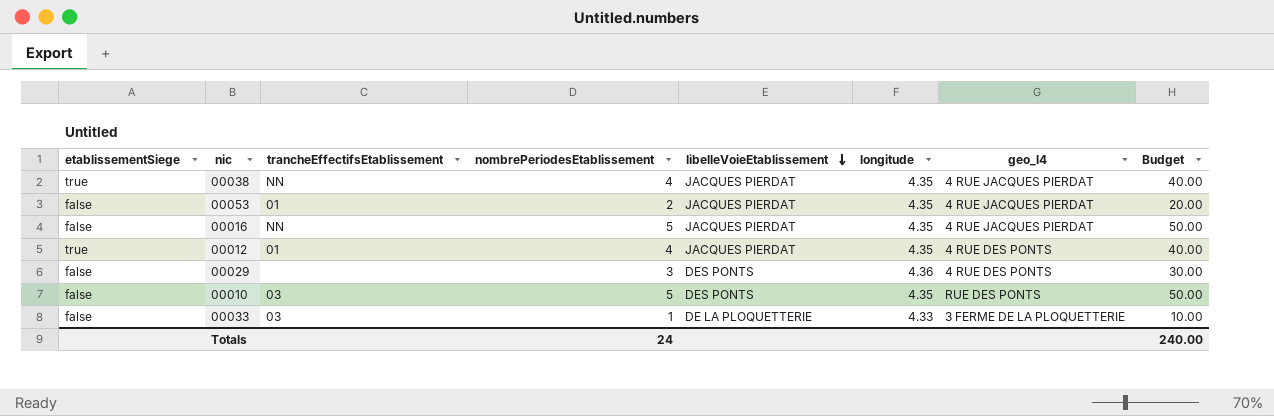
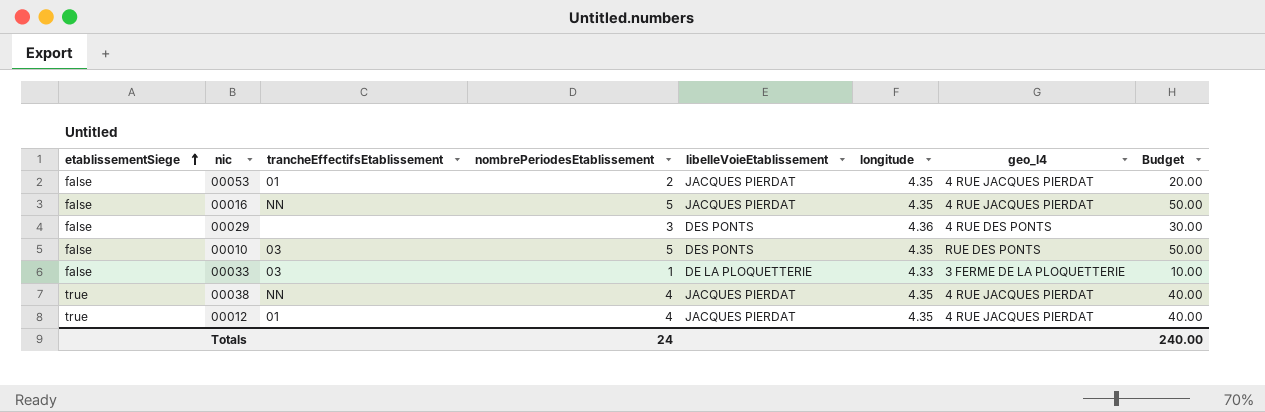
row order: libelleVoieEtablissement descending -> etablissementSiege ascending
00012 | geo_l4: 4 RUE DES PONTS -> 4 RUE JACQUES PIERDAT

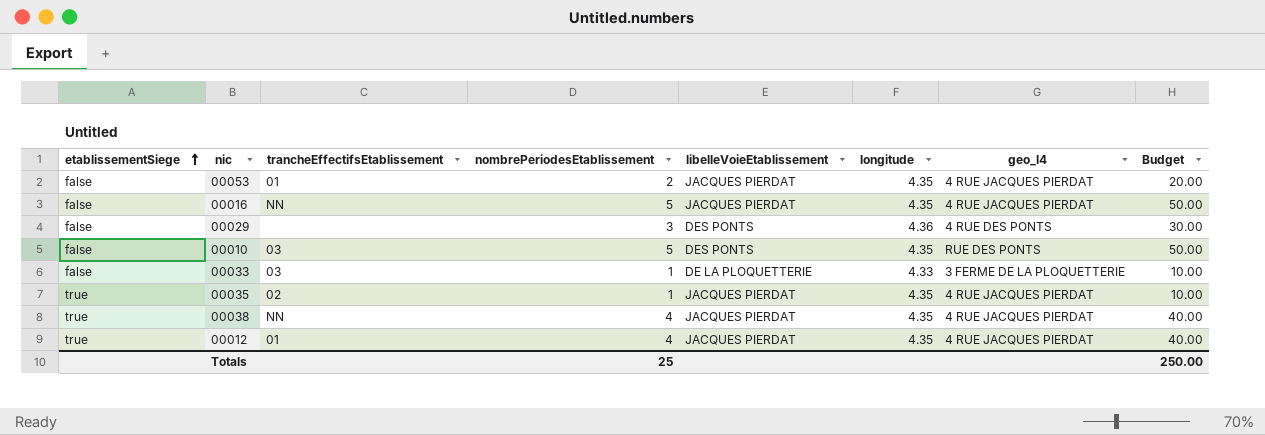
row 00035: none -> true | 02 | 1 | JACQUES PIERDAT | 4.35 | 4 RUE JACQUES PIERDAT | 10.00
Totals | nombrePeriodesEtablissement: 24 -> 25
Totals | Budget: 240.00 -> 250.00

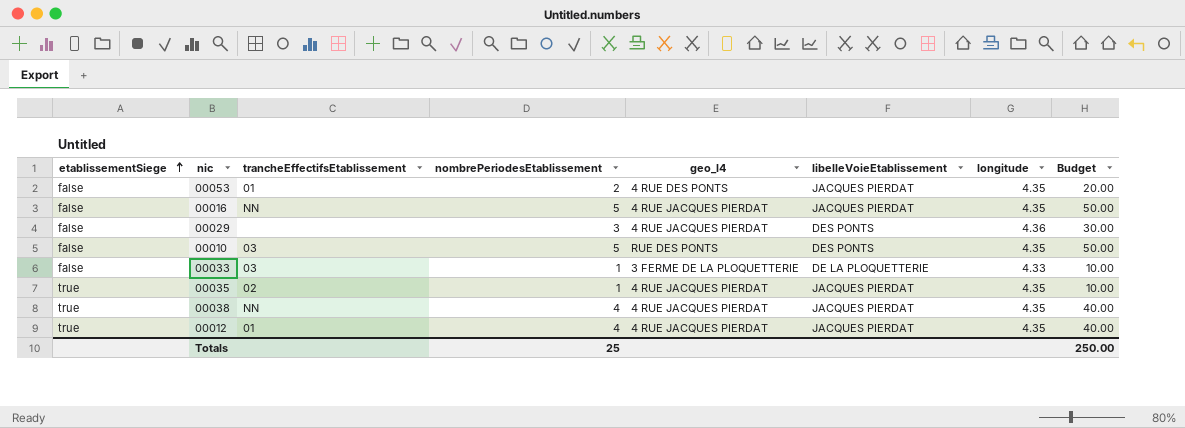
column geo_l4 | position: 7 -> 5
00053 | geo_l4: 4 RUE JACQUES PIERDAT -> 4 RUE DES PONTS
00029 | geo_l4: 4 RUE DES PONTS -> 4 RUE JACQUES PIERDAT

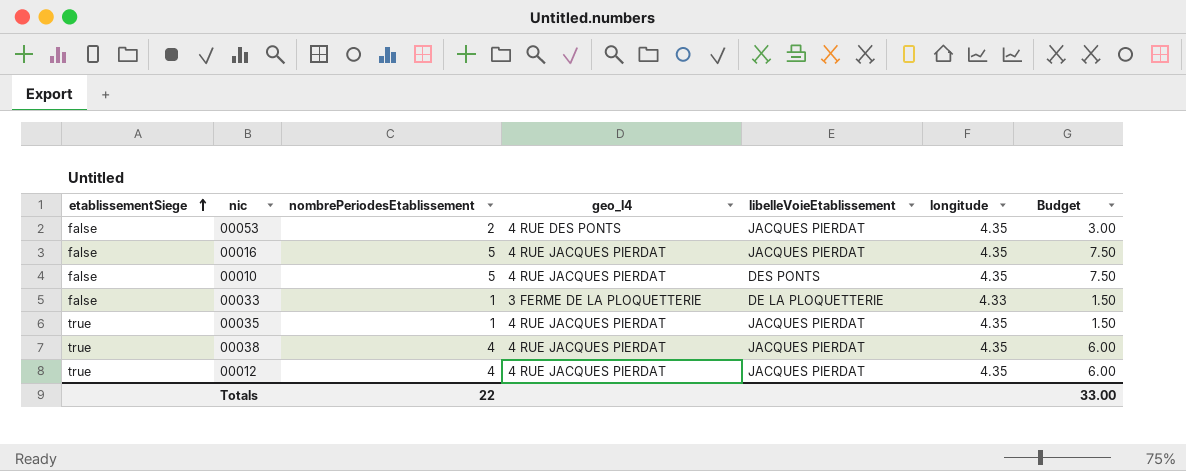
column trancheEffectifsEtablissement | position: 3 -> none
column Budget | formula: [nombrePeriodesEtablissement] * 10 -> [nombrePeriodesEtablissement] * 1.5
row 00029: false | none | 3 | 4 RUE JACQUES PIERDAT | DES PONTS | 4.36 | 30.00 -> none
00010 | geo_l4: RUE DES PONTS -> 4 RUE JACQUES PIERDAT
Totals | nombrePeriodesEtablissement: 25 -> 22
Totals | Budget: 250.00 -> 33.00

